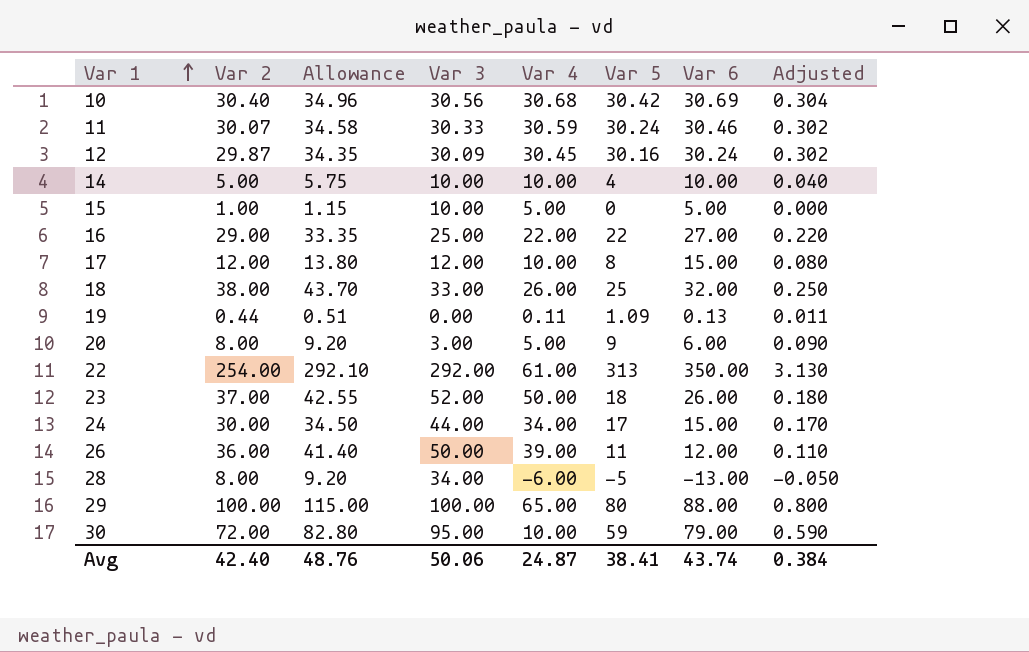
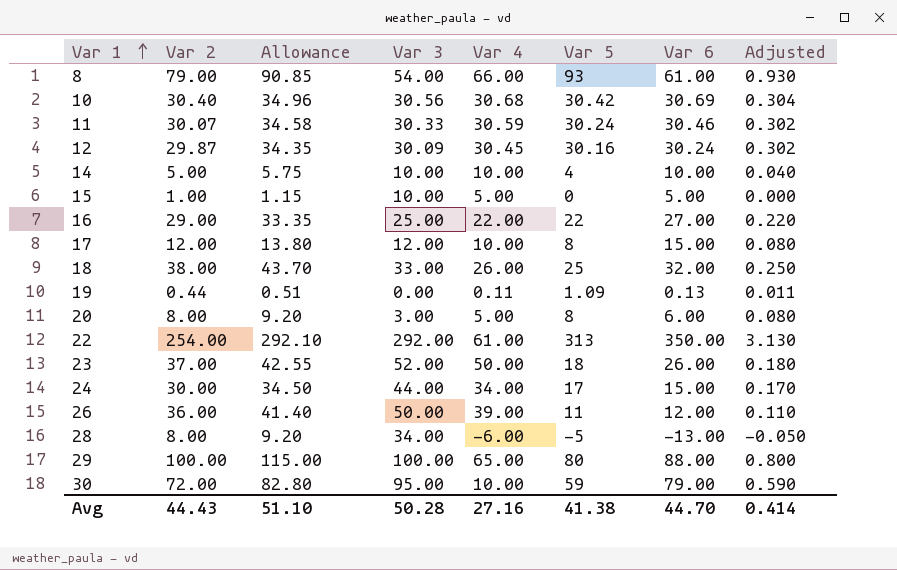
row 8: none -> 79.00 | 90.85 | 54.00 | 66.00 | 93 | 61.00 | 0.930
20 | Var 5: 9 -> 8
20 | Adjusted: 0.090 -> 0.080
Avg | Var 2: 42.40 -> 44.43
Avg | Allowance: 48.76 -> 51.10
Avg | Var 3: 50.06 -> 50.28
Avg | Var 4: 24.87 -> 27.16
Avg | Var 5: 38.41 -> 41.38
Avg | Var 6: 43.74 -> 44.70
Avg | Adjusted: 0.384 -> 0.414

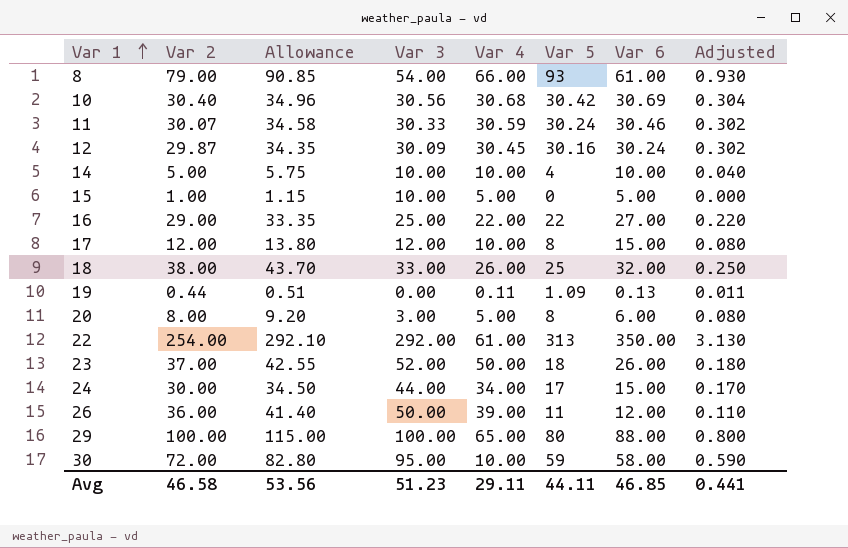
row 28: 8.00 | 9.20 | 34.00 | -6.00 | -5 | -13.00 | -0.050 -> none
30 | Var 6: 79.00 -> 58.00
Avg | Var 2: 44.43 -> 46.58
Avg | Allowance: 51.10 -> 53.56
Avg | Var 3: 50.28 -> 51.23
Avg | Var 4: 27.16 -> 29.11
Avg | Var 5: 41.38 -> 44.11
Avg | Var 6: 44.70 -> 46.85
Avg | Adjusted: 0.414 -> 0.441

